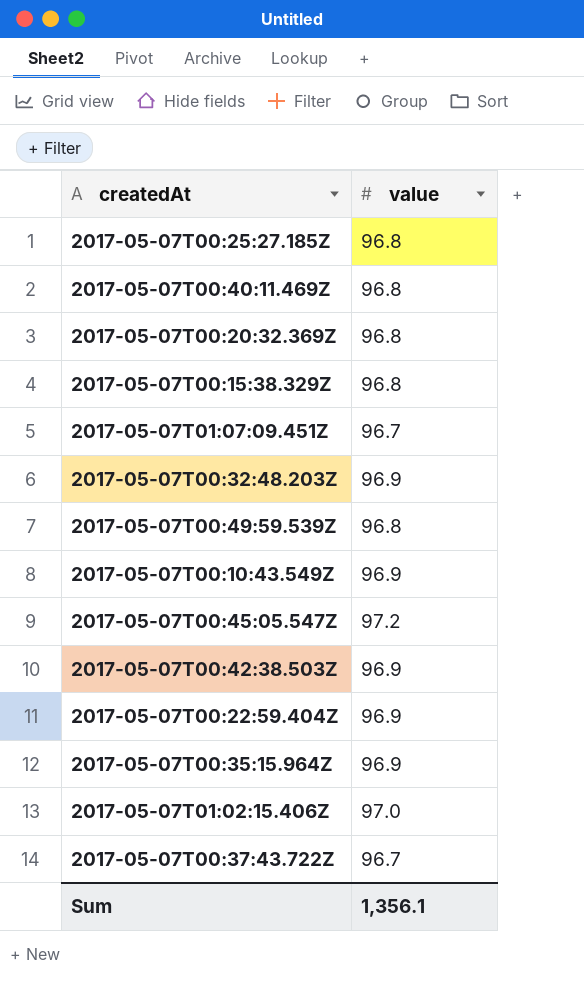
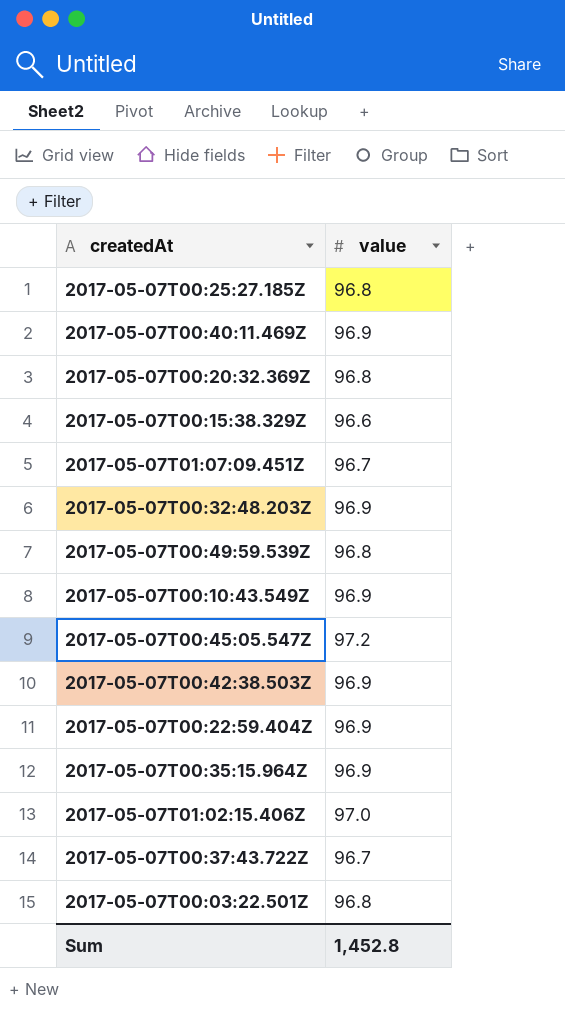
2017-05-07T00:40:11.469Z | value: 96.8 -> 96.9
2017-05-07T00:15:38.329Z | value: 96.8 -> 96.6
row 2017-05-07T00:03:22.501Z: none -> 96.8
Sum | value: 1,356.1 -> 1,452.8

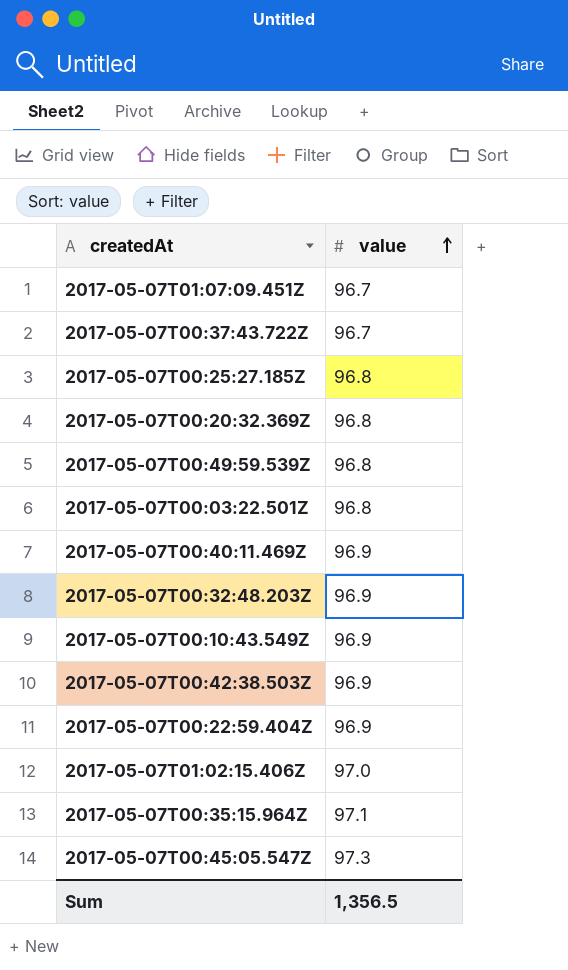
row order: none -> value ascending
row 2017-05-07T00:15:38.329Z: 96.6 -> none
2017-05-07T00:35:15.964Z | value: 96.9 -> 97.1
2017-05-07T00:45:05.547Z | value: 97.2 -> 97.3
Sum | value: 1,452.8 -> 1,356.5

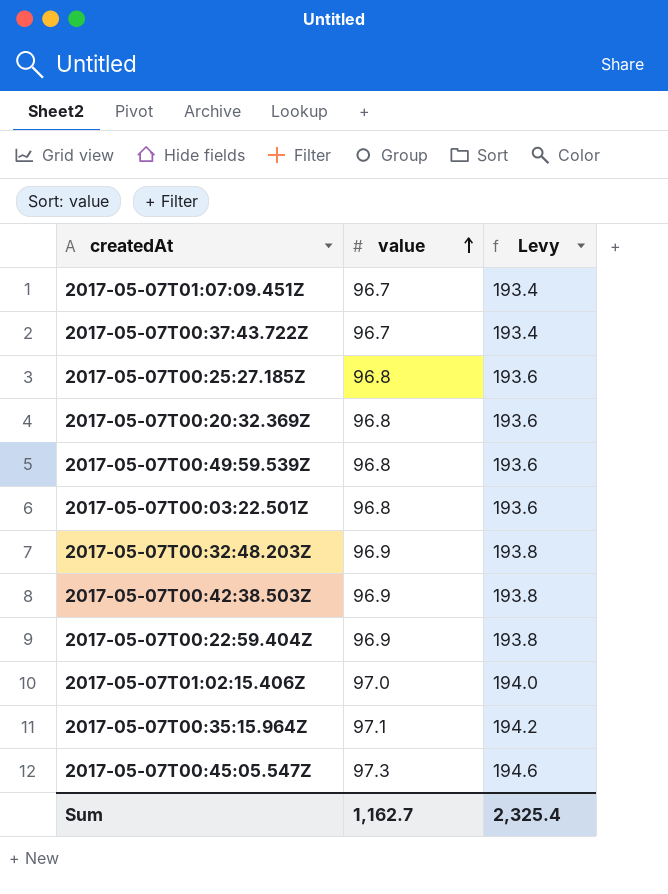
column Levy | formula: none -> [value] * 2
row 2017-05-07T00:40:11.469Z: 96.9 -> none
row 2017-05-07T00:10:43.549Z: 96.9 -> none
Sum | value: 1,356.5 -> 1,162.7

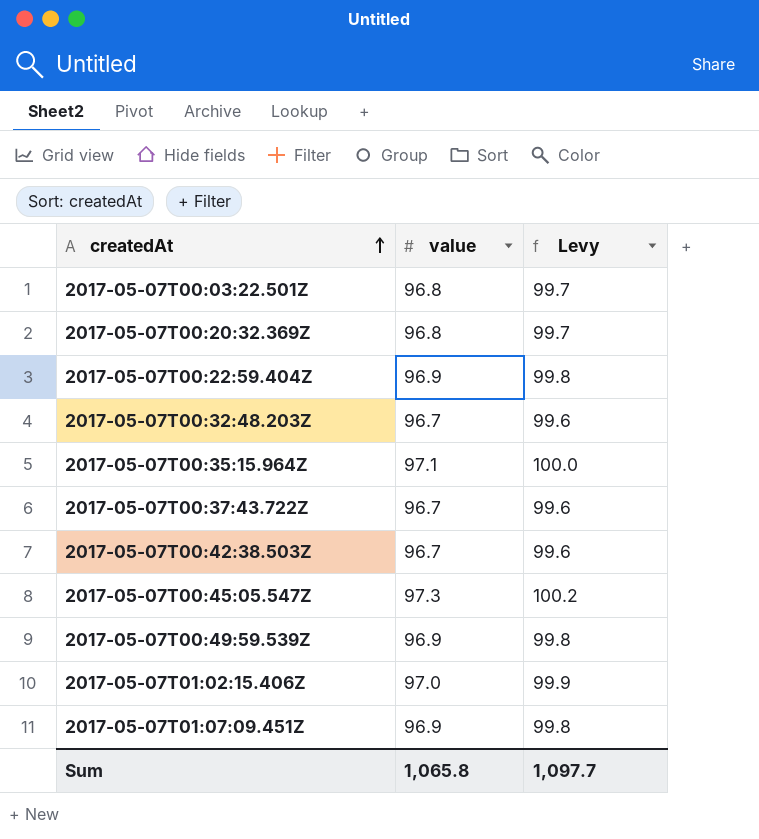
row order: value ascending -> createdAt ascending
column Levy | formula: [value] * 2 -> [value] * 1.03
row 2017-05-07T00:25:27.185Z: 96.8 | 193.6 -> none
2017-05-07T00:32:48.203Z | value: 96.9 -> 96.7
2017-05-07T00:42:38.503Z | value: 96.9 -> 96.7
2017-05-07T00:49:59.539Z | value: 96.8 -> 96.9
2017-05-07T01:07:09.451Z | value: 96.7 -> 96.9
Sum | value: 1,162.7 -> 1,065.8
Sum | Levy: 2,325.4 -> 1,097.7

